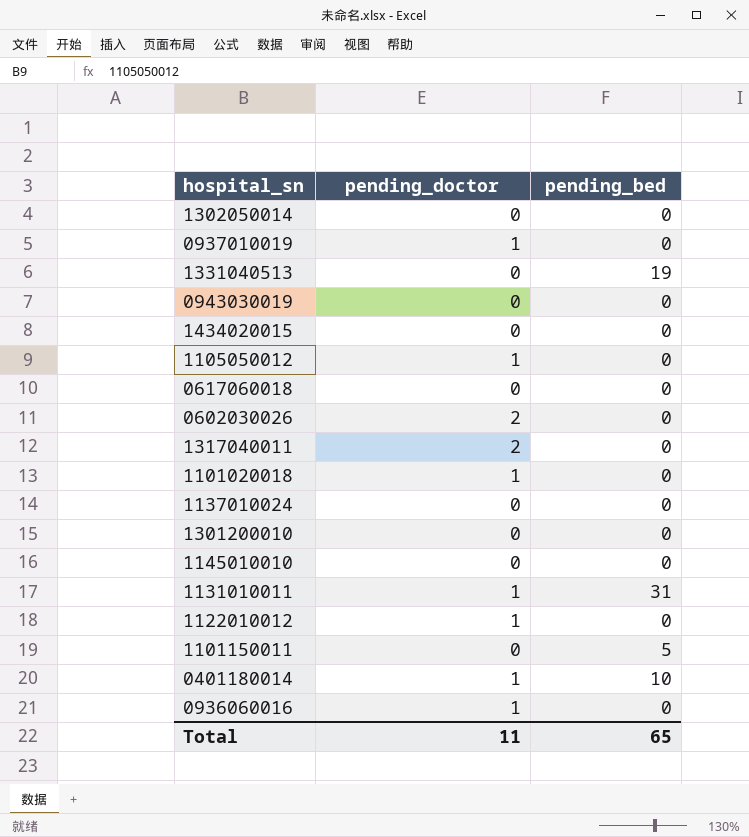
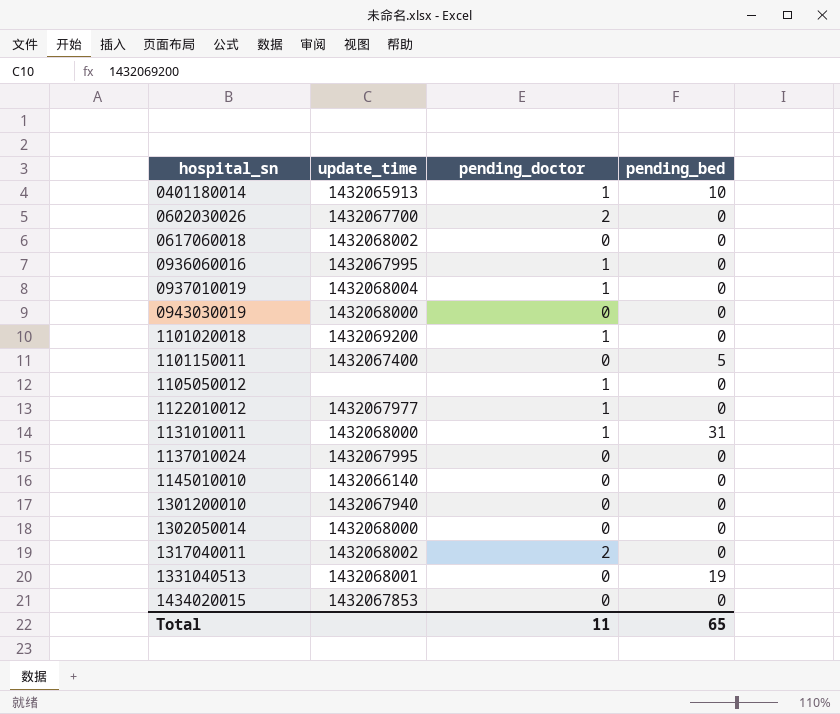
row order: none -> hospital_sn ascending
column update_time | position: none -> 2

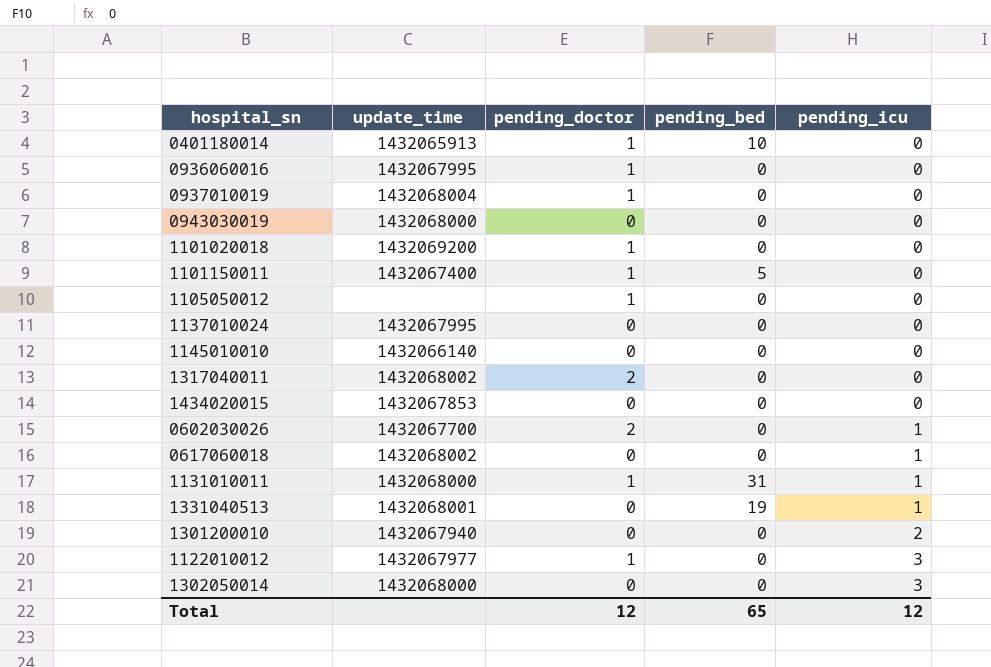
row order: hospital_sn ascending -> pending_icu ascending
column pending_icu | position: none -> 5
1101150011 | pending_doctor: 0 -> 1
Total | pending_doctor: 11 -> 12

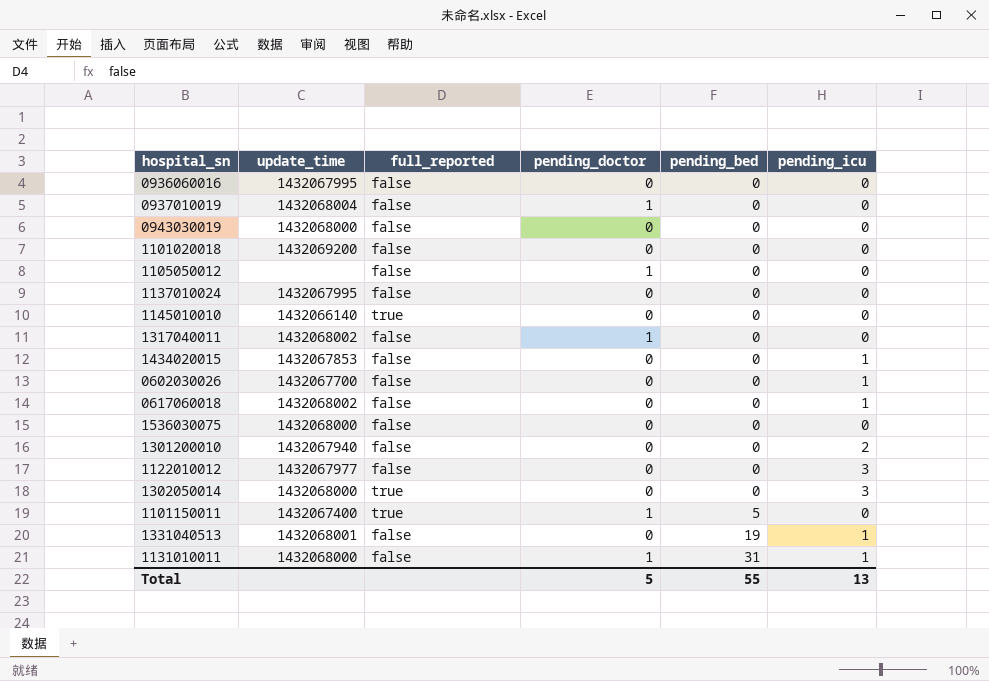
row order: pending_icu ascending -> pending_bed ascending
column full_reported | position: none -> 3
row 0401180014: 1432065913 | 1 | 10 | 0 -> none
0936060016 | pending_doctor: 1 -> 0
1101020018 | pending_doctor: 1 -> 0
1317040011 | pending_doctor: 2 -> 1
1434020015 | pending_icu: 0 -> 1
0602030026 | pending_doctor: 2 -> 0
row 1536030075: none -> 1432068000 | false | 0 | 0 | 0
1122010012 | pending_doctor: 1 -> 0
Total | pending_doctor: 12 -> 5
Total | pending_bed: 65 -> 55
Total | pending_icu: 12 -> 13

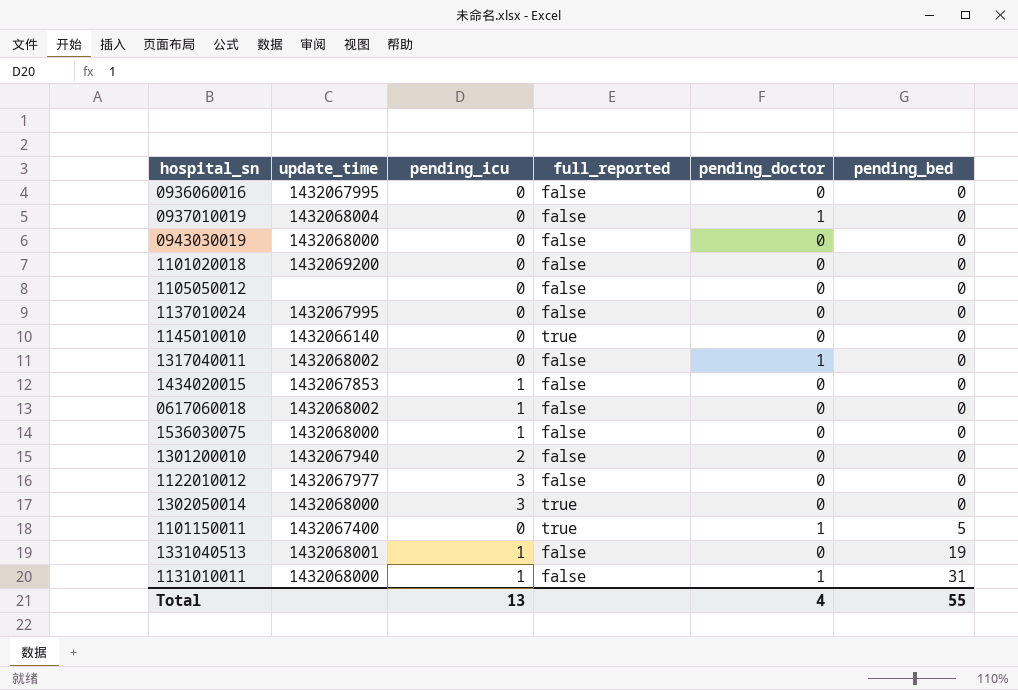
column pending_icu | position: 6 -> 3
row 0602030026: 1432067700 | false | 0 | 0 | 1 -> none
1105050012 | pending_doctor: 1 -> 0
1536030075 | pending_icu: 0 -> 1
Total | pending_doctor: 5 -> 4

